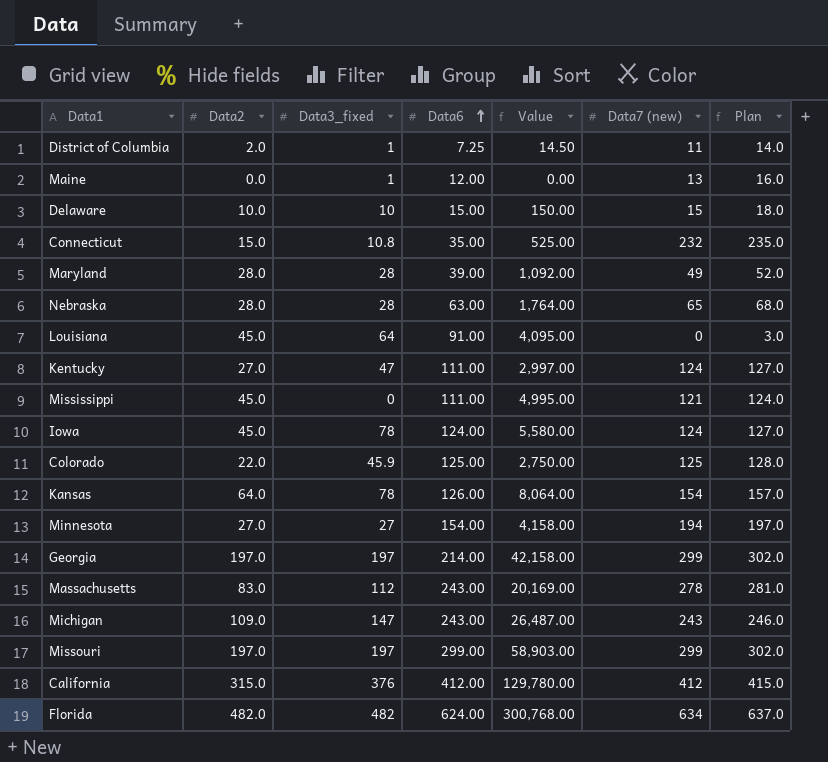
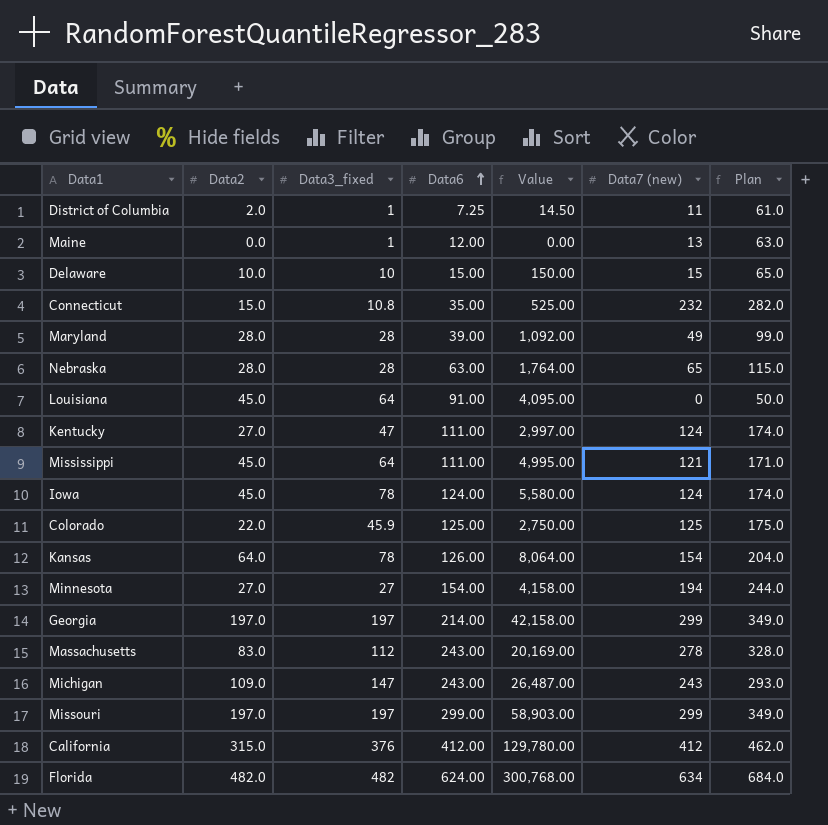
column Plan | formula: [Data7 (new)] + 3 -> [Data7 (new)] + 50
Mississippi | Data3_fixed: 0 -> 64

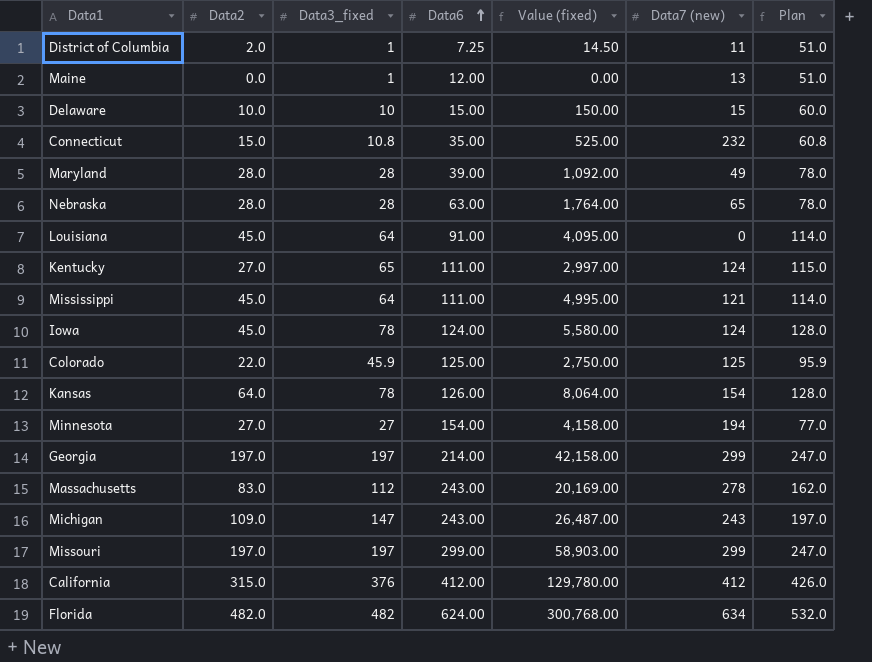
column name: Value -> Value (fixed)
column Plan | formula: [Data7 (new)] + 50 -> [Data3_fixed] + 50
Kentucky | Data3_fixed: 47 -> 65

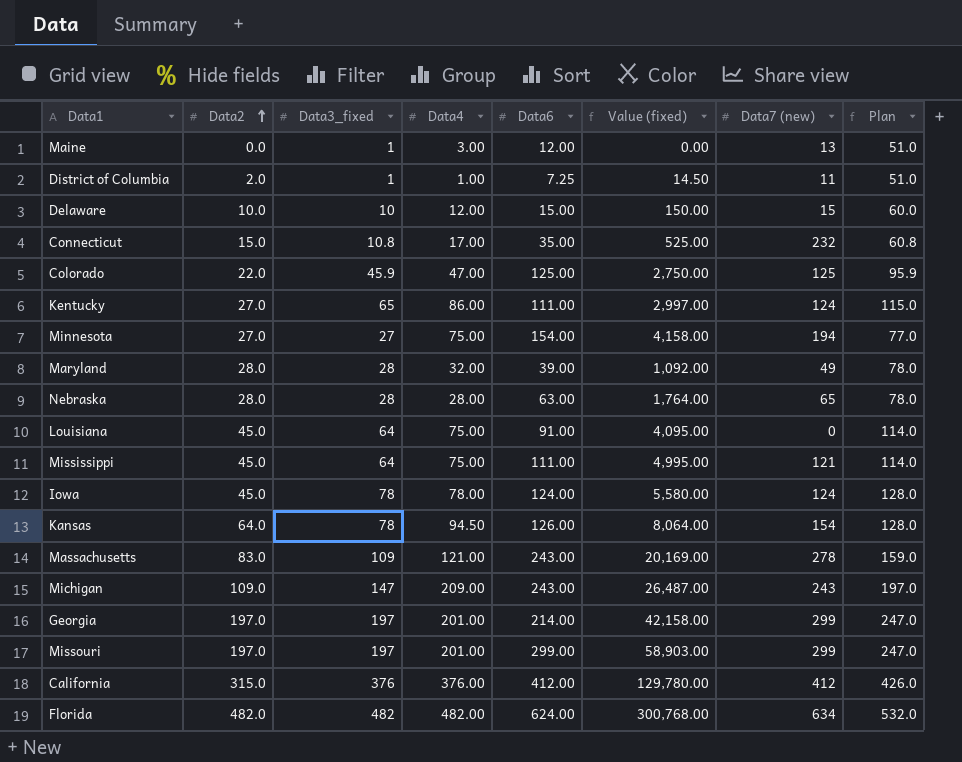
row order: Data6 ascending -> Data2 ascending
column Data4 | position: none -> 4
Massachusetts | Data3_fixed: 112 -> 109
Massachusetts | Plan: 162.0 -> 159.0

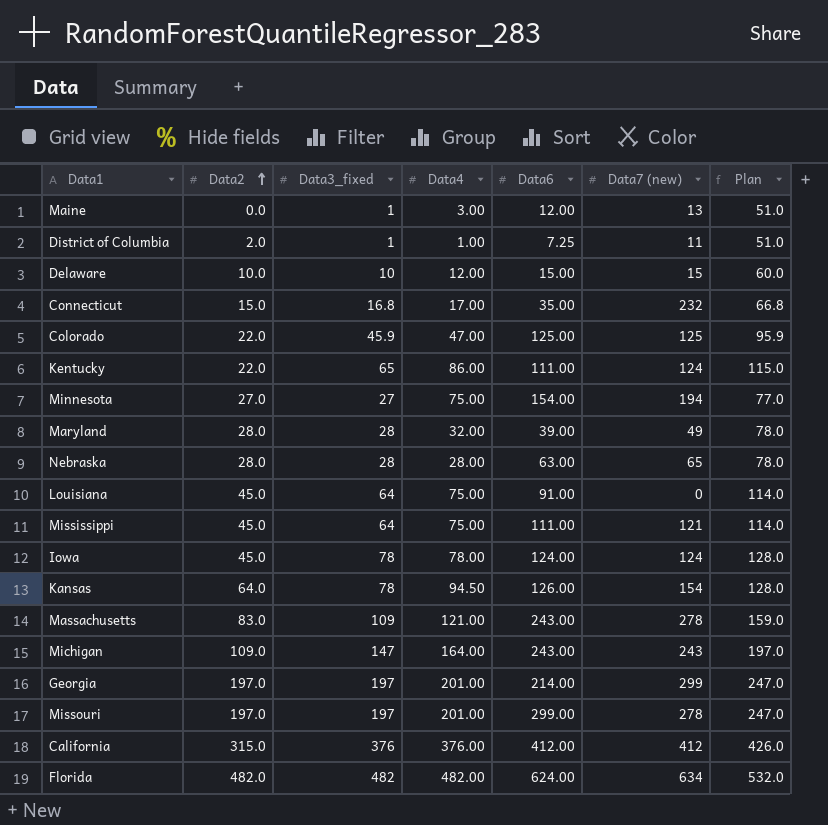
column Value (fixed) | formula: [Data2] * [Data6] -> none
Connecticut | Data3_fixed: 10.8 -> 16.8
Connecticut | Plan: 60.8 -> 66.8
Kentucky | Data2: 27.0 -> 22.0
Michigan | Data4: 209.00 -> 164.00
Missouri | Data7 (new): 299 -> 278

